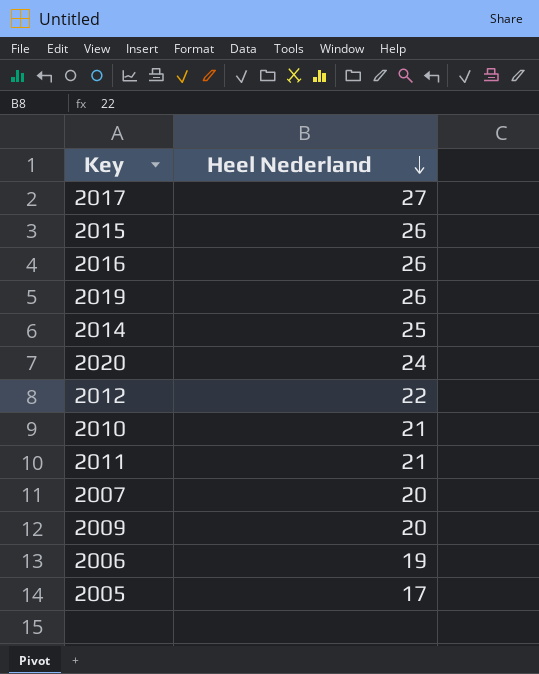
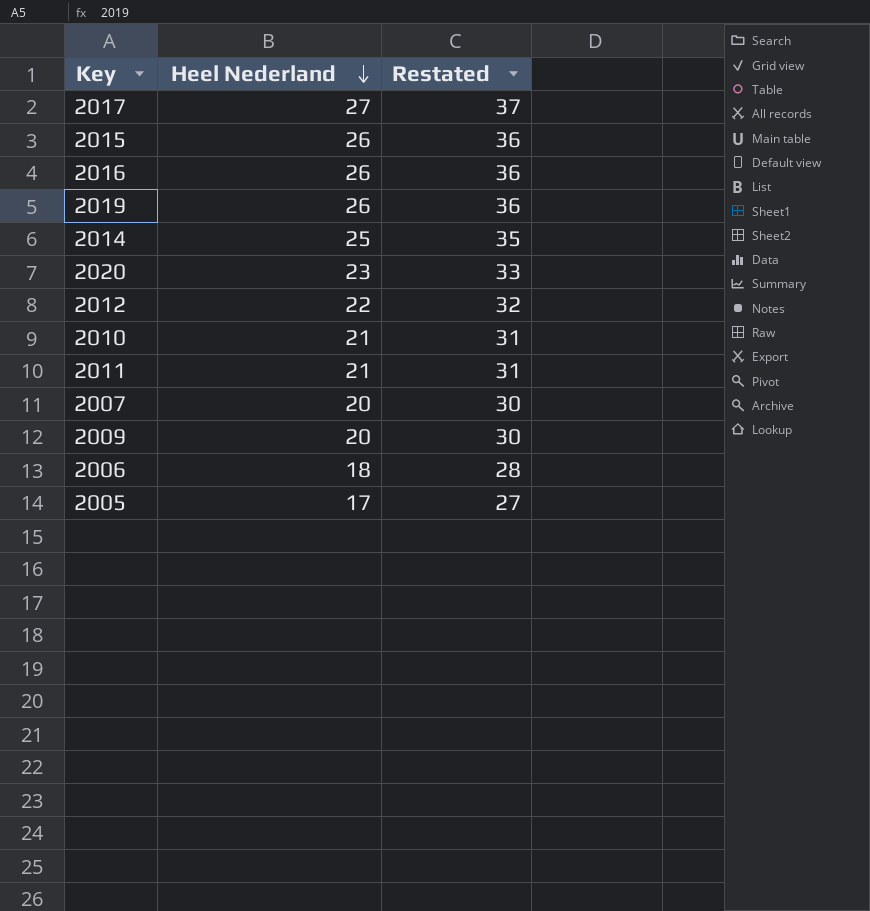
column Restated | formula: none -> [Heel Nederland] + 10
2020 | Heel Nederland: 24 -> 23
2006 | Heel Nederland: 19 -> 18

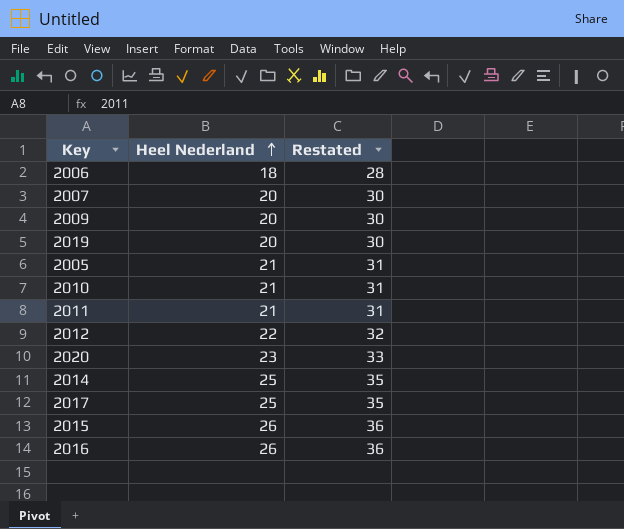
row order: Heel Nederland descending -> Heel Nederland ascending
2019 | Heel Nederland: 26 -> 20
2019 | Restated: 36 -> 30
2005 | Heel Nederland: 17 -> 21
2005 | Restated: 27 -> 31
2017 | Heel Nederland: 27 -> 25
2017 | Restated: 37 -> 35

